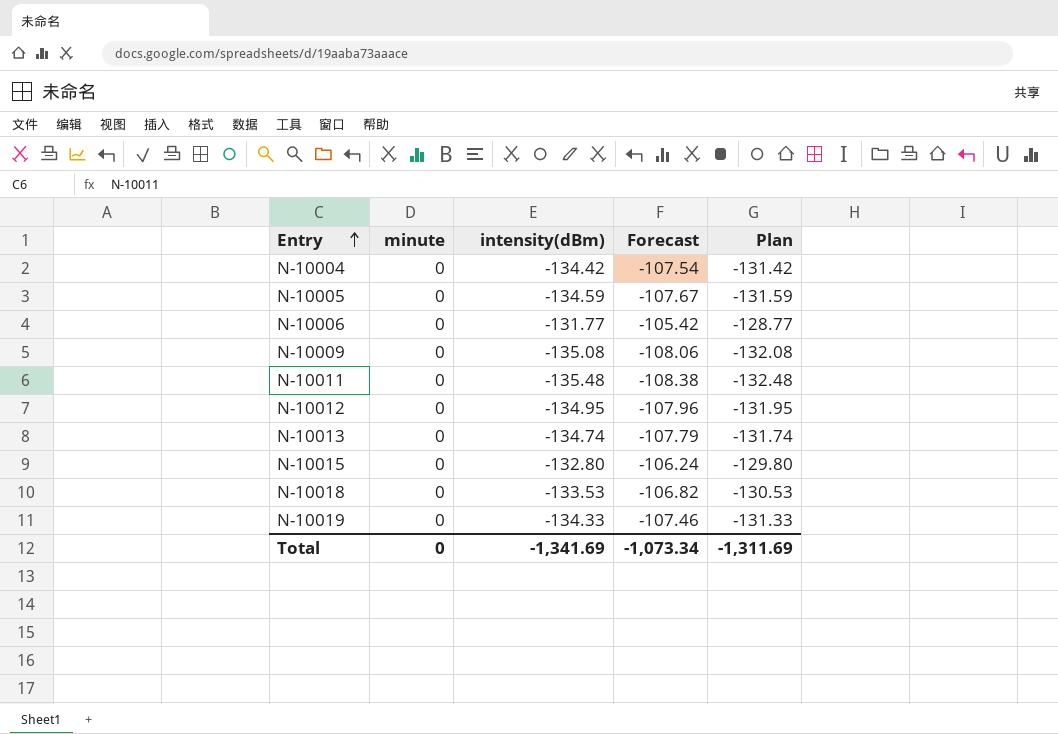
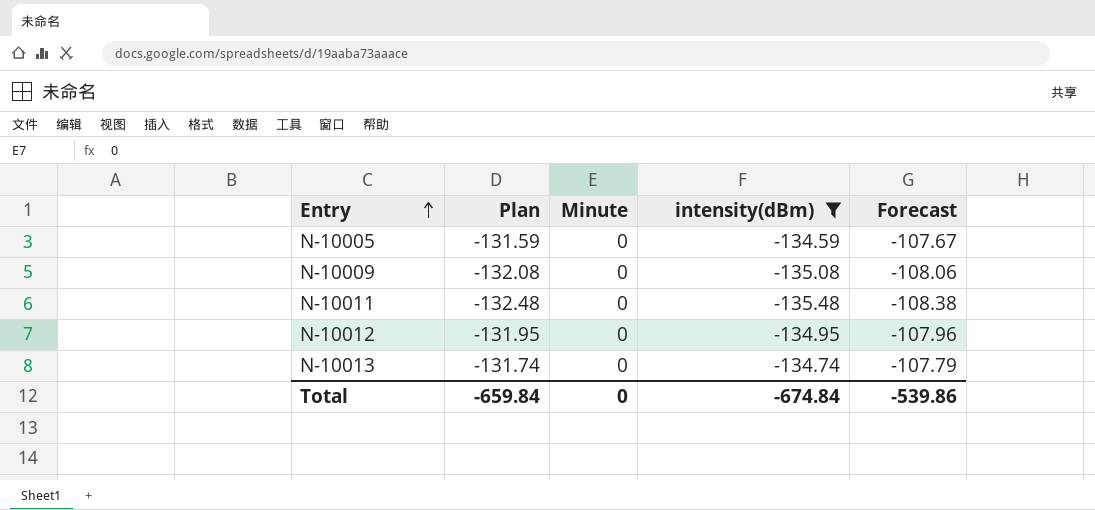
filter: none -> intensity(dBm) <= -134.59
column Plan | position: 5 -> 2
column name: minute -> Minute
Total | Plan: -1,311.69 -> -659.84
Total | intensity(dBm): -1,341.69 -> -674.84
Total | Forecast: -1,073.34 -> -539.86

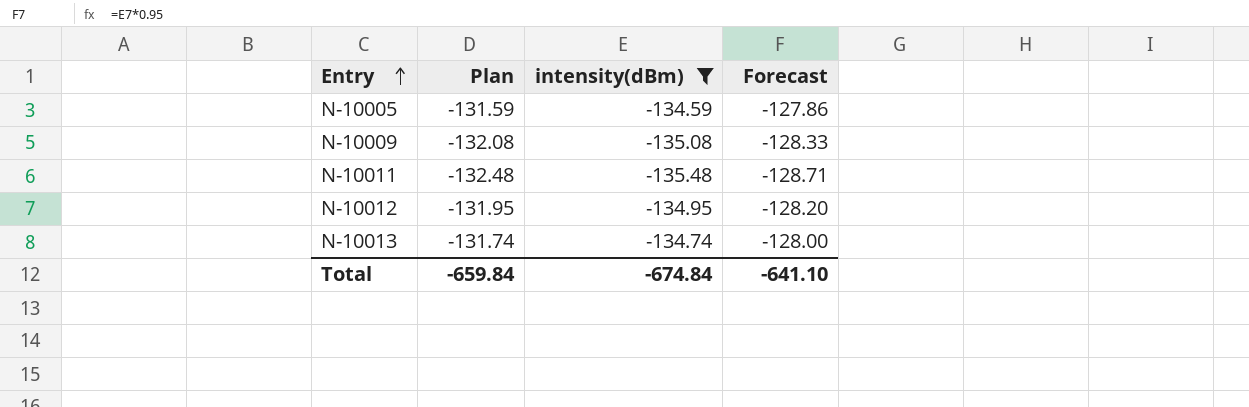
column Minute | position: 3 -> none
column Forecast | formula: [intensity(dBm)] * 0.8 -> [intensity(dBm)] * 0.95
Total | Forecast: -539.86 -> -641.10

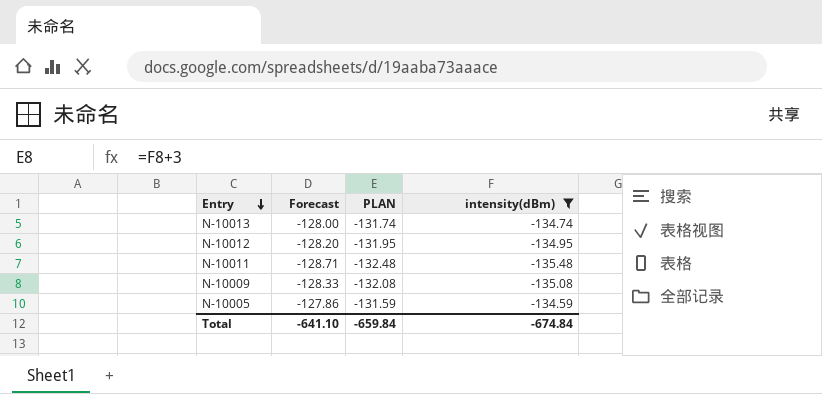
row order: Entry ascending -> Entry descending
column Forecast | position: 4 -> 2
column name: Plan -> PLAN

